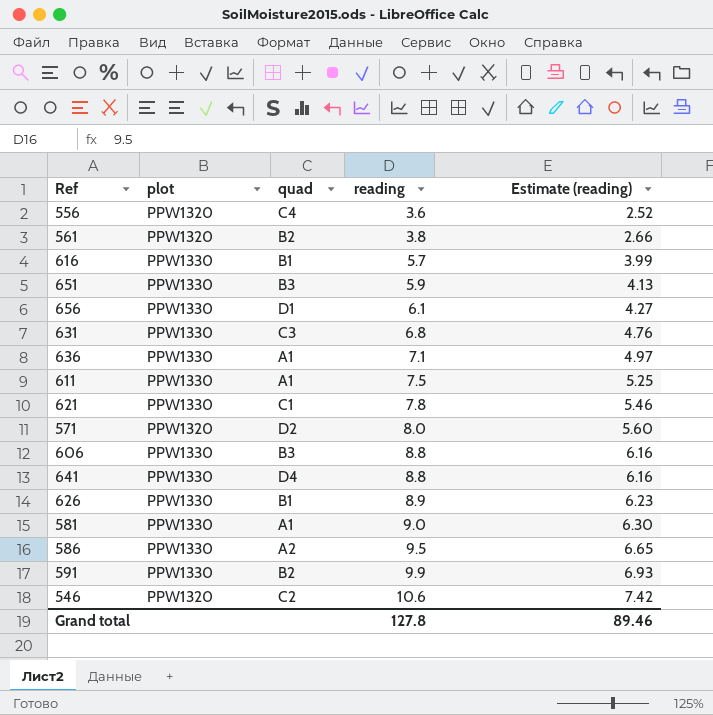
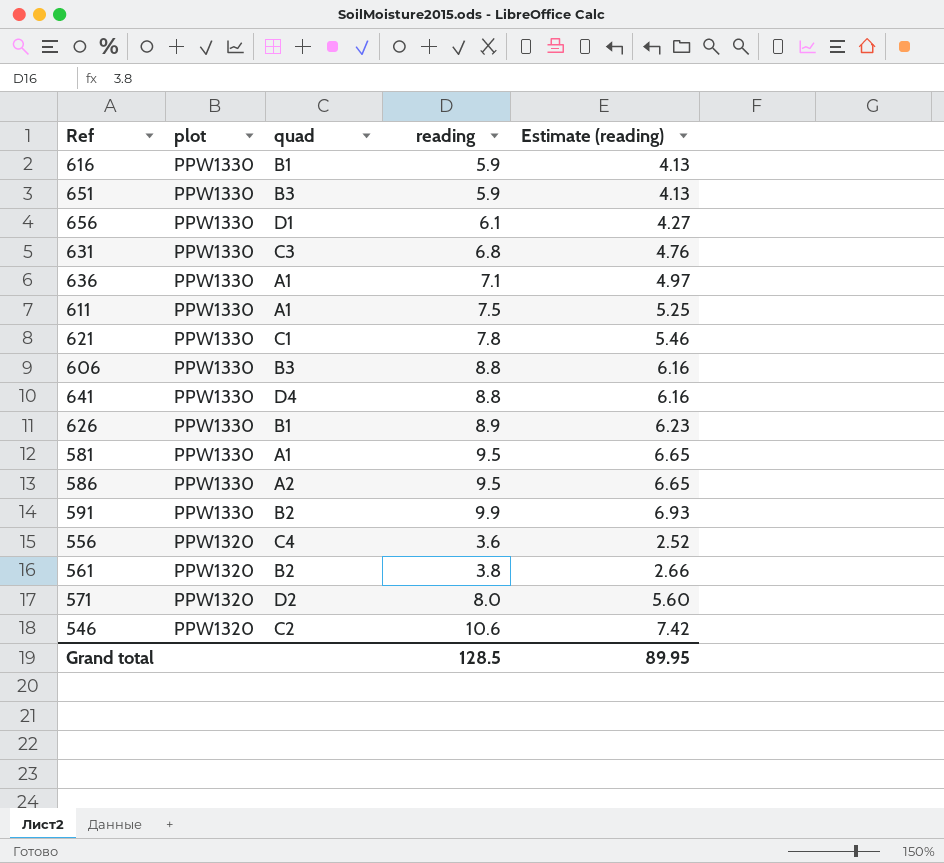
row order: reading ascending -> plot descending
616 | reading: 5.7 -> 5.9
616 | Estimate (reading): 3.99 -> 4.13
581 | reading: 9.0 -> 9.5
581 | Estimate (reading): 6.30 -> 6.65
Grand total | reading: 127.8 -> 128.5
Grand total | Estimate (reading): 89.46 -> 89.95

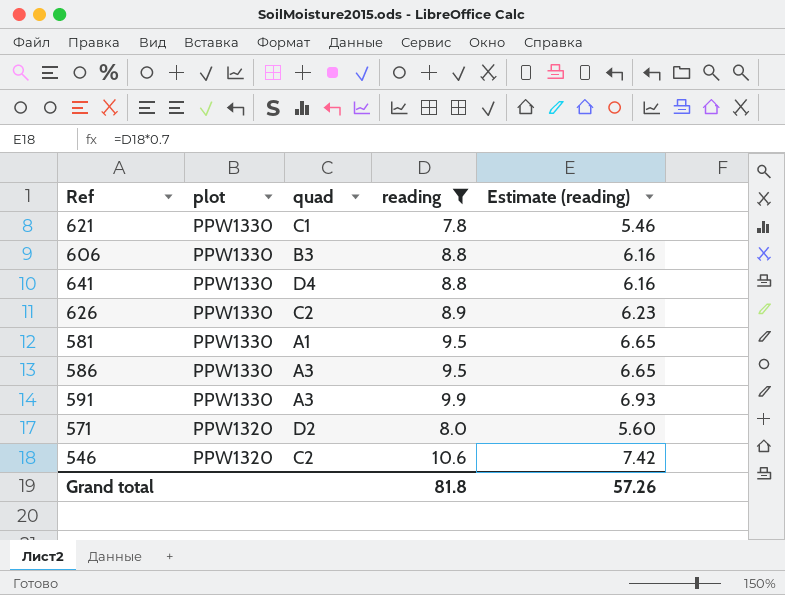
filter: none -> reading >= 7.8
626 | quad: B1 -> C2
586 | quad: A2 -> A3
591 | quad: B2 -> A3
Grand total | reading: 128.5 -> 81.8
Grand total | Estimate (reading): 89.95 -> 57.26

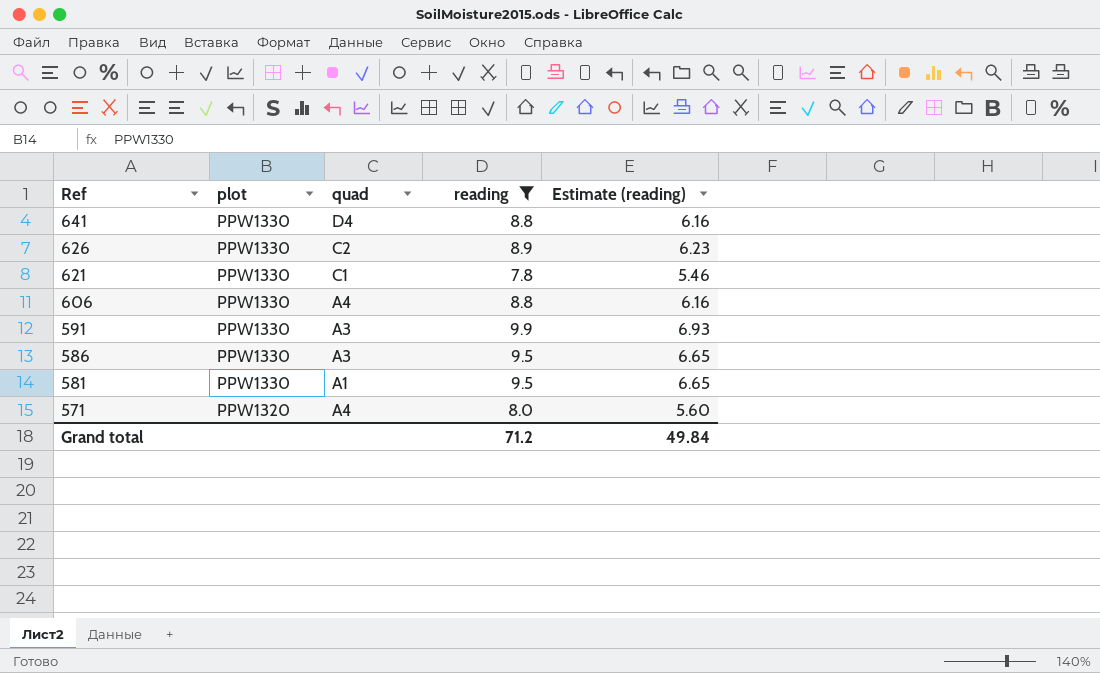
row order: plot descending -> Ref descending
row 546: PPW1320 | C2 | 10.6 | 7.42 -> none
606 | quad: B3 -> A4
571 | quad: D2 -> A4
Grand total | reading: 81.8 -> 71.2
Grand total | Estimate (reading): 57.26 -> 49.84

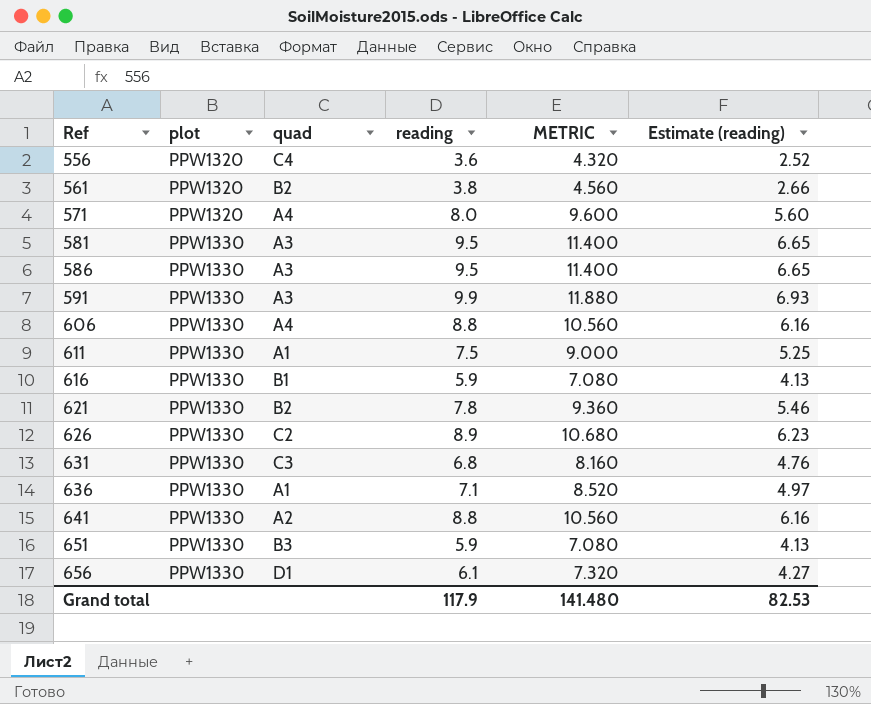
filter: reading >= 7.8 -> none
row order: Ref descending -> Ref ascending
column METRIC | formula: none -> [reading] * 1.2
581 | quad: A1 -> A3
621 | quad: C1 -> B2
641 | quad: D4 -> A2
Grand total | reading: 71.2 -> 117.9
Grand total | Estimate (reading): 49.84 -> 82.53

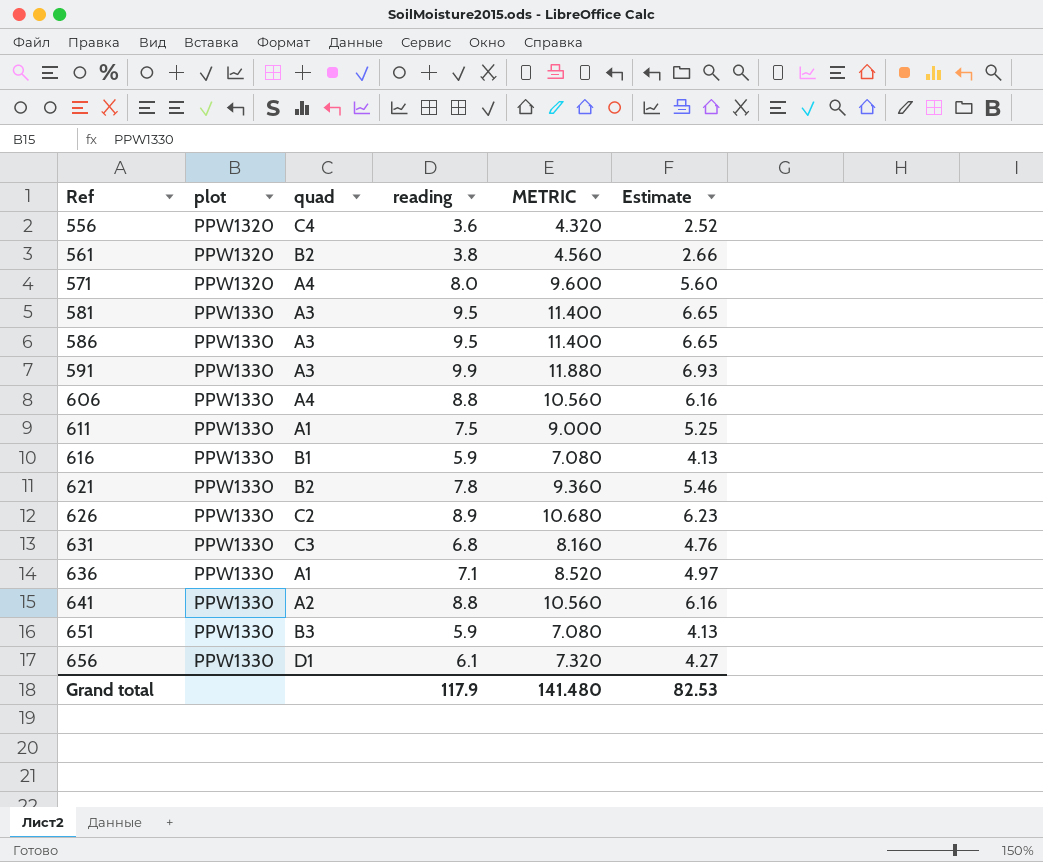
column name: Estimate (reading) -> Estimate

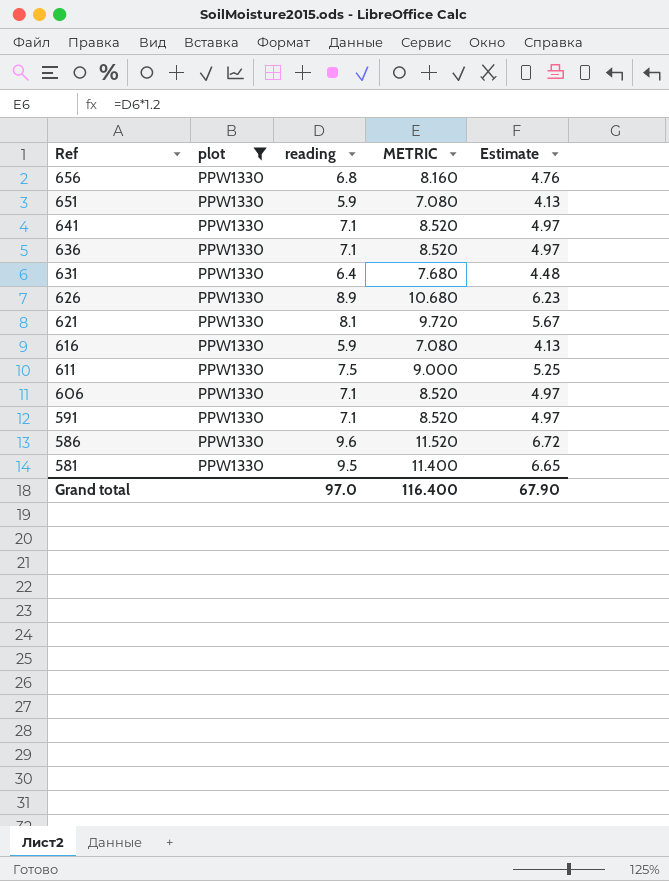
filter: none -> plot = PPW1330
row order: Ref ascending -> Ref descending
column quad | position: 3 -> none
656 | reading: 6.1 -> 6.8
656 | METRIC: 7.320 -> 8.160
656 | Estimate: 4.27 -> 4.76
641 | reading: 8.8 -> 7.1
641 | METRIC: 10.560 -> 8.520
641 | Estimate: 6.16 -> 4.97
631 | reading: 6.8 -> 6.4
631 | METRIC: 8.160 -> 7.680
631 | Estimate: 4.76 -> 4.48
621 | reading: 7.8 -> 8.1
621 | METRIC: 9.360 -> 9.720
621 | Estimate: 5.46 -> 5.67
606 | reading: 8.8 -> 7.1
606 | METRIC: 10.560 -> 8.520
606 | Estimate: 6.16 -> 4.97
591 | reading: 9.9 -> 7.1
591 | METRIC: 11.880 -> 8.520
591 | Estimate: 6.93 -> 4.97
586 | reading: 9.5 -> 9.6
586 | METRIC: 11.400 -> 11.520
586 | Estimate: 6.65 -> 6.72
Grand total | reading: 117.9 -> 97.0
Grand total | METRIC: 141.480 -> 116.400
Grand total | Estimate: 82.53 -> 67.90

